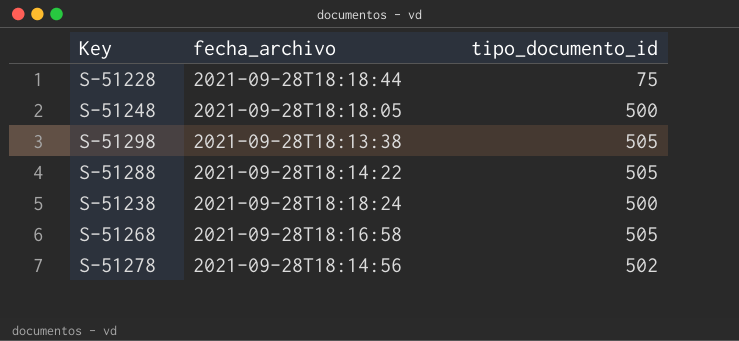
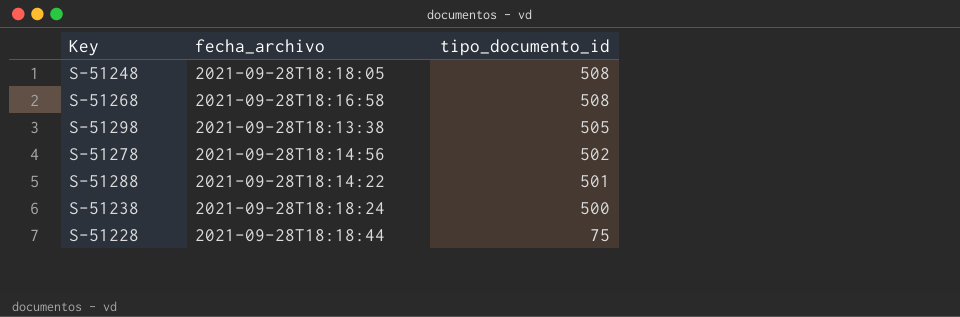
row order: none -> tipo_documento_id descending
S-51248 | tipo_documento_id: 500 -> 508
S-51268 | tipo_documento_id: 505 -> 508
S-51288 | tipo_documento_id: 505 -> 501

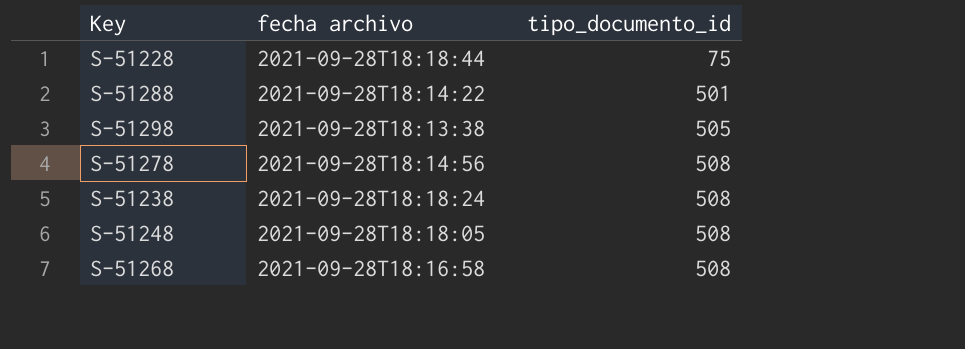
row order: tipo_documento_id descending -> tipo_documento_id ascending
column name: fecha_archivo -> fecha archivo
S-51278 | tipo_documento_id: 502 -> 508
S-51238 | tipo_documento_id: 500 -> 508

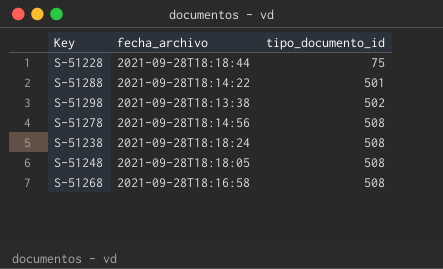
column name: fecha archivo -> fecha_archivo
S-51298 | tipo_documento_id: 505 -> 502

